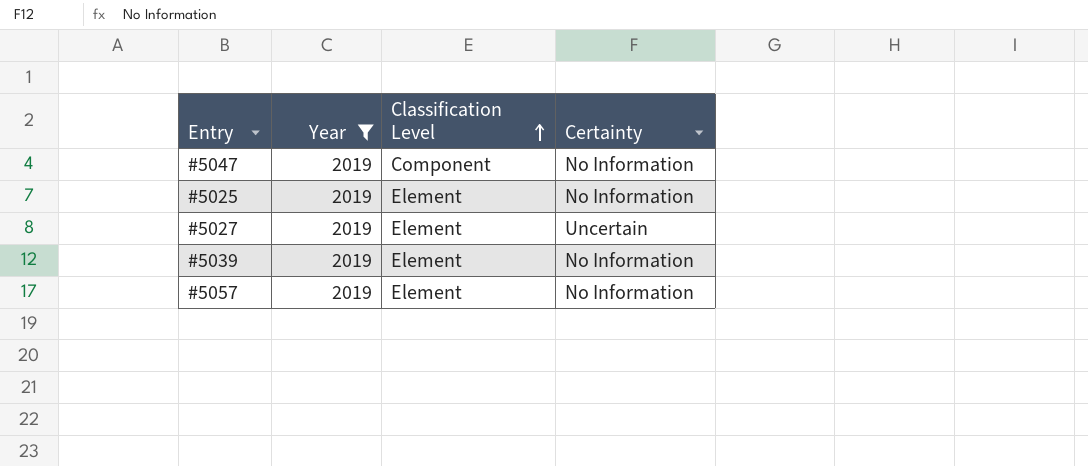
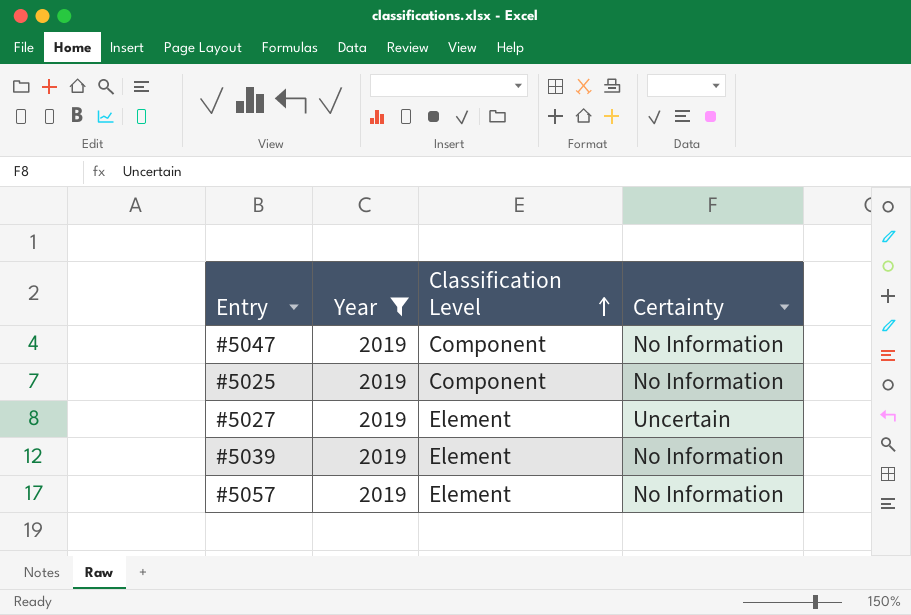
#5025 | Classification Level: Element -> Component

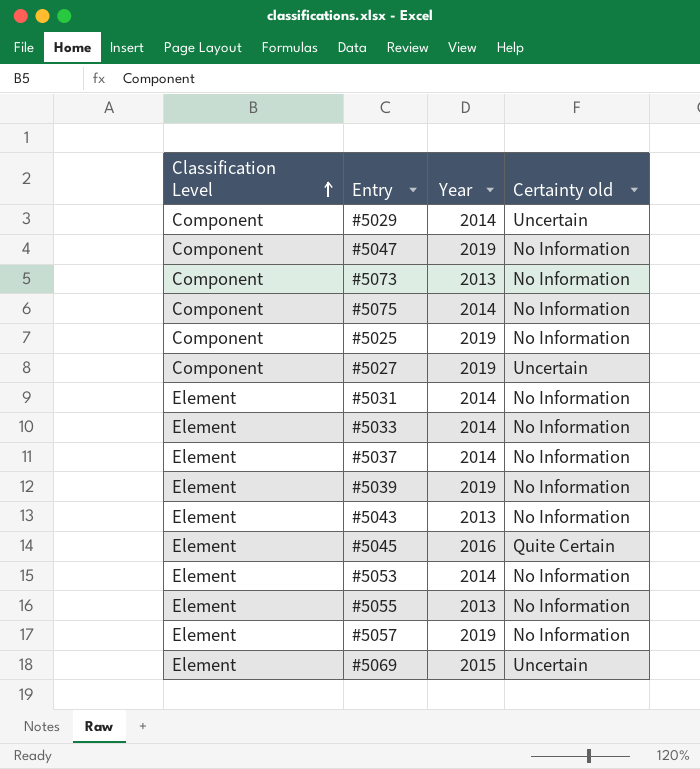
filter: Year = 2019 -> none
column Classification Level | position: 3 -> 1
column name: Certainty -> Certainty old
#5027 | Classification Level: Element -> Component

